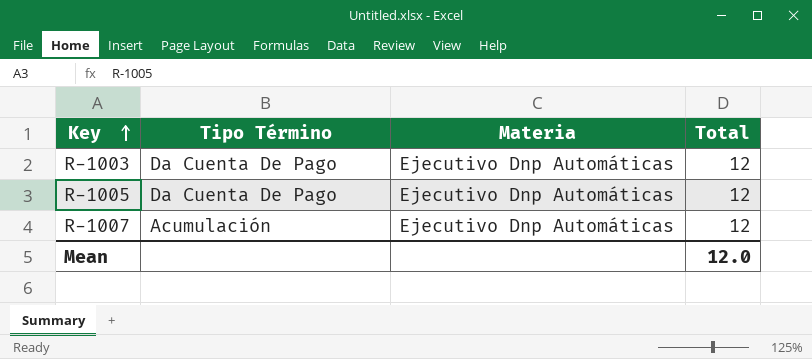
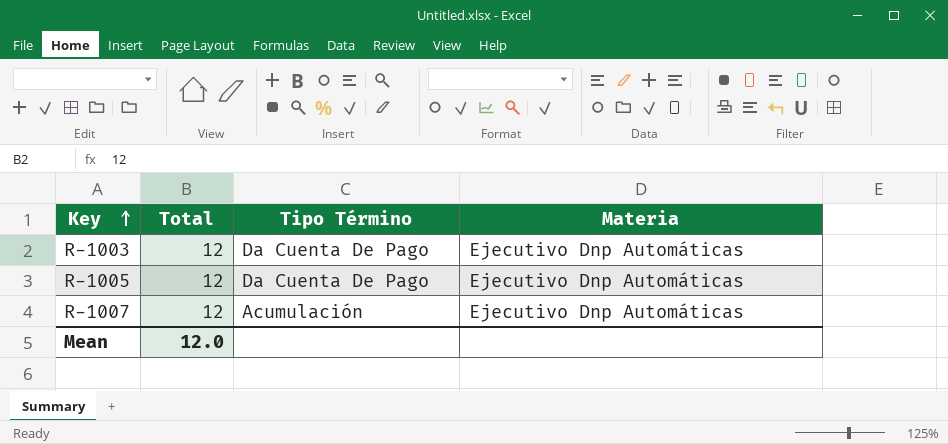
column Total | position: 4 -> 2

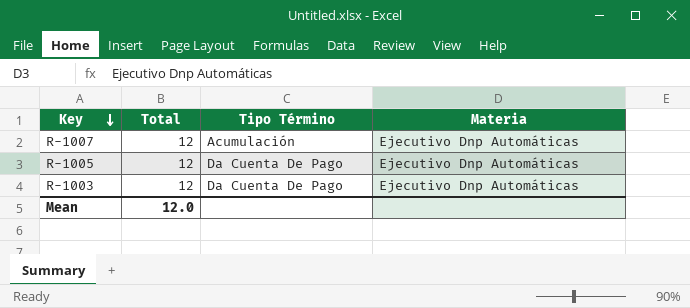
row order: Key ascending -> Key descending

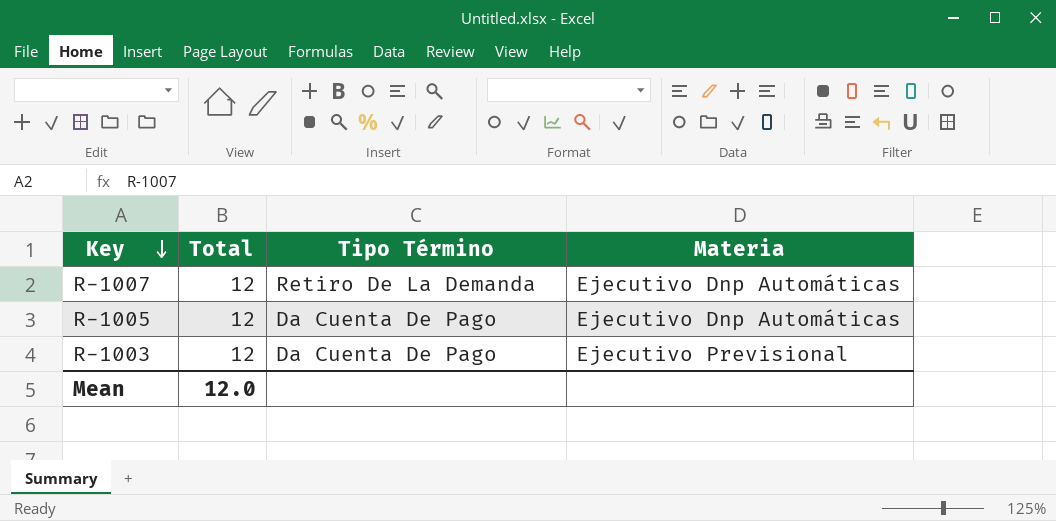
R-1007 | Tipo Término: Acumulación -> Retiro De La Demanda
R-1003 | Materia: Ejecutivo Dnp Automáticas -> Ejecutivo Previsional

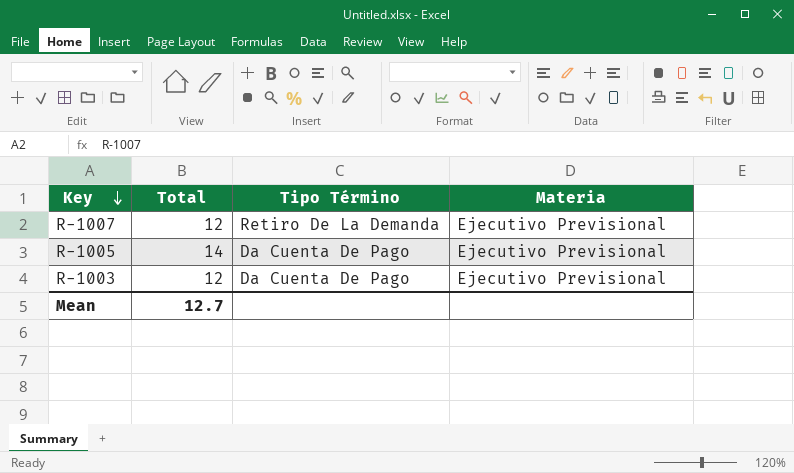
R-1007 | Materia: Ejecutivo Dnp Automáticas -> Ejecutivo Previsional
R-1005 | Total: 12 -> 14
R-1005 | Materia: Ejecutivo Dnp Automáticas -> Ejecutivo Previsional
Mean | Total: 12.0 -> 12.7

